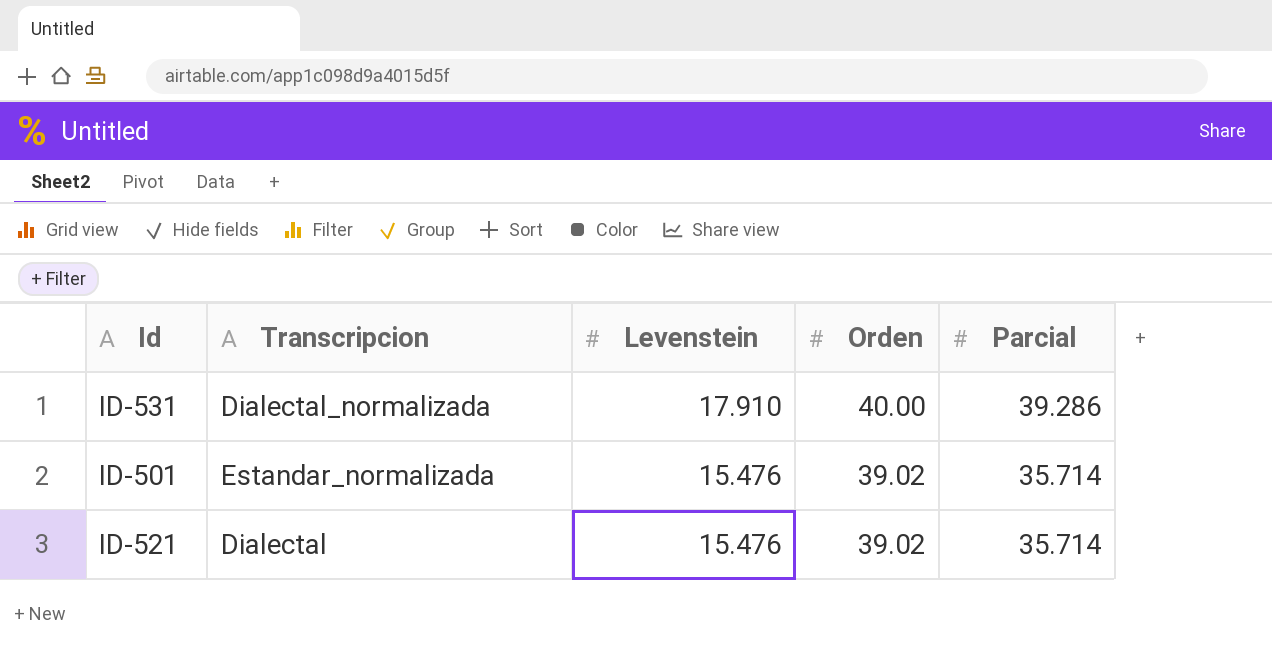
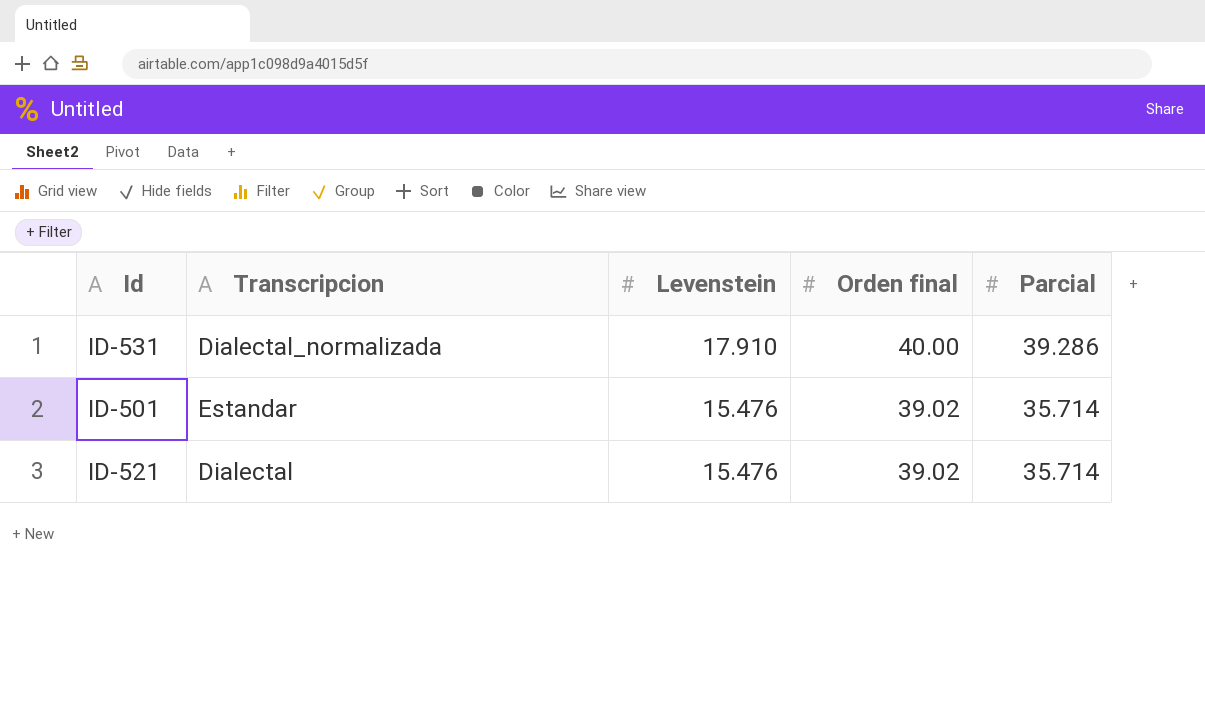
column name: Orden -> Orden final
ID-501 | Transcripcion: Estandar_normalizada -> Estandar

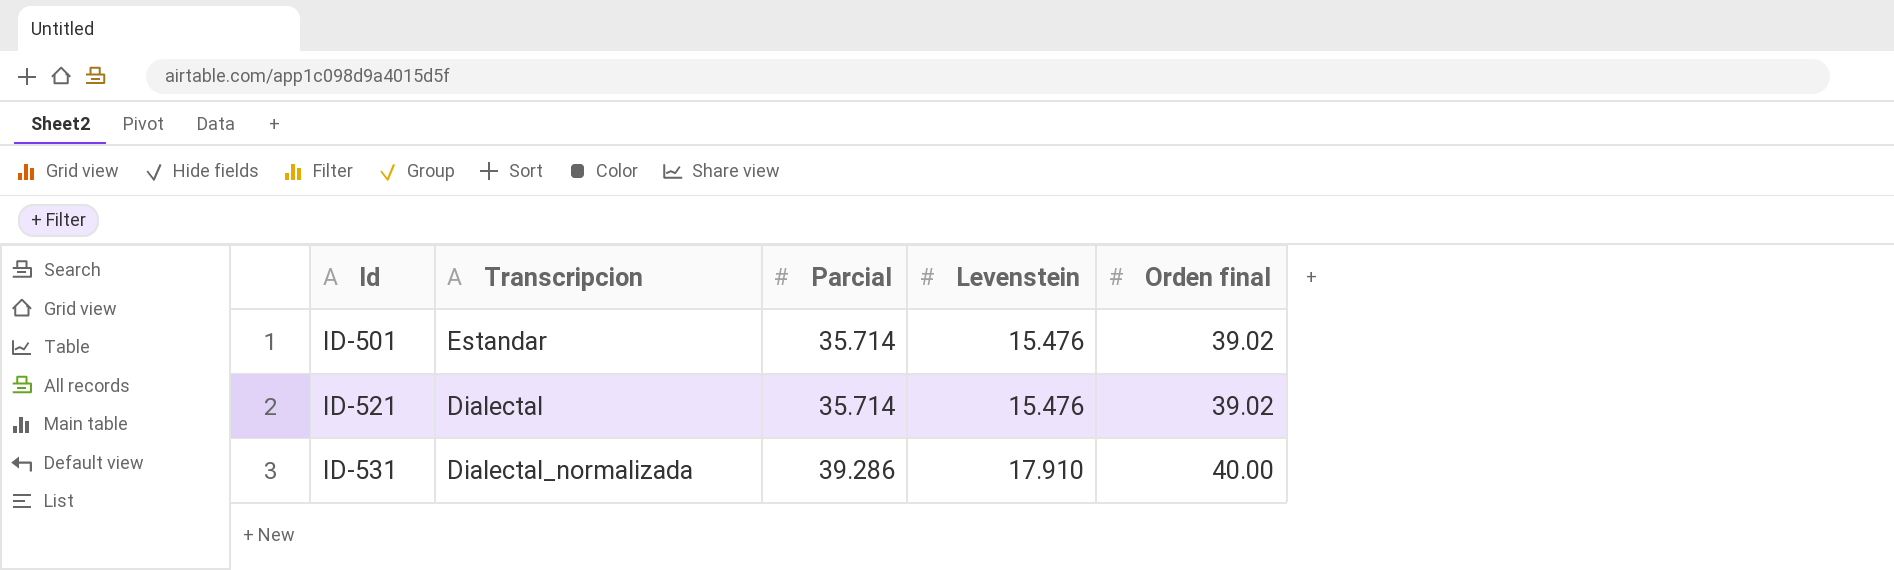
row order: Levenstein descending -> Id ascending
column Parcial | position: 5 -> 3

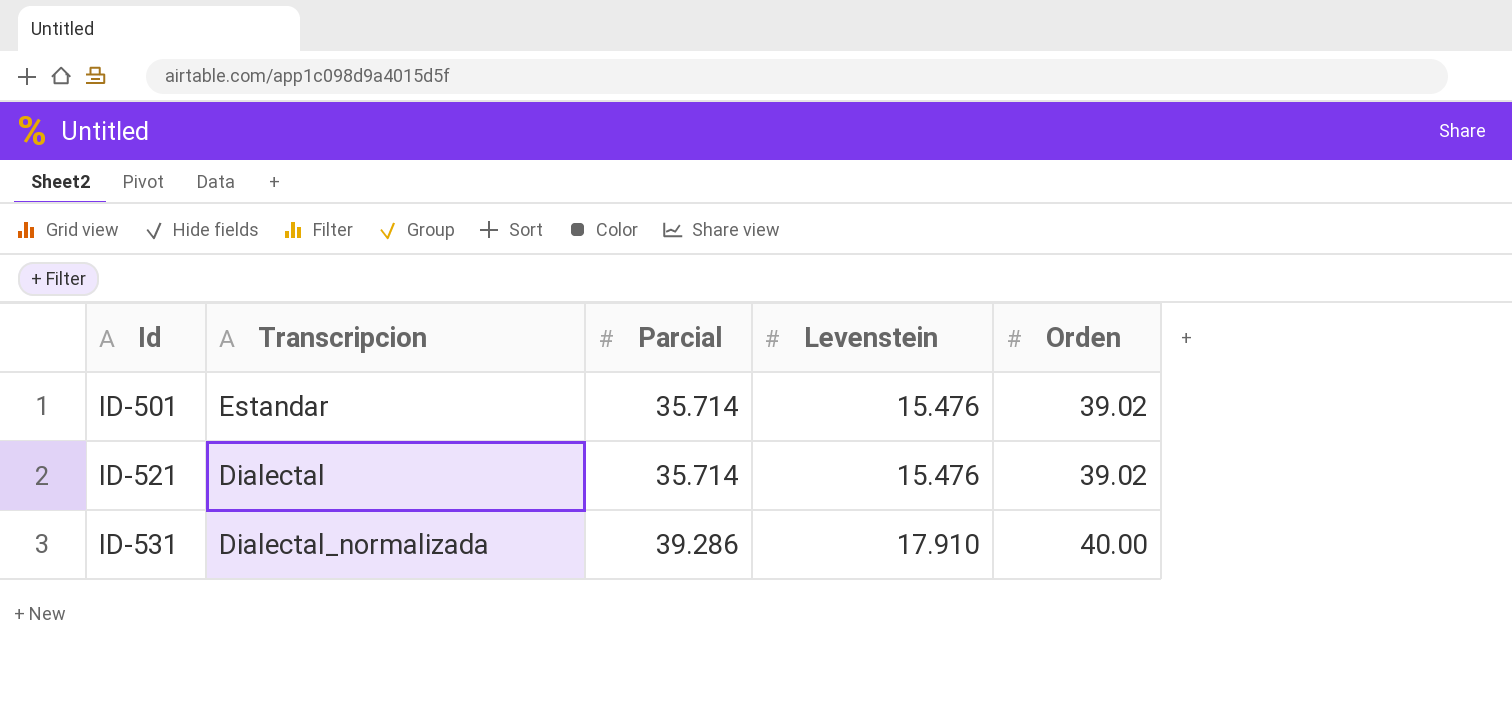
column name: Orden final -> Orden

